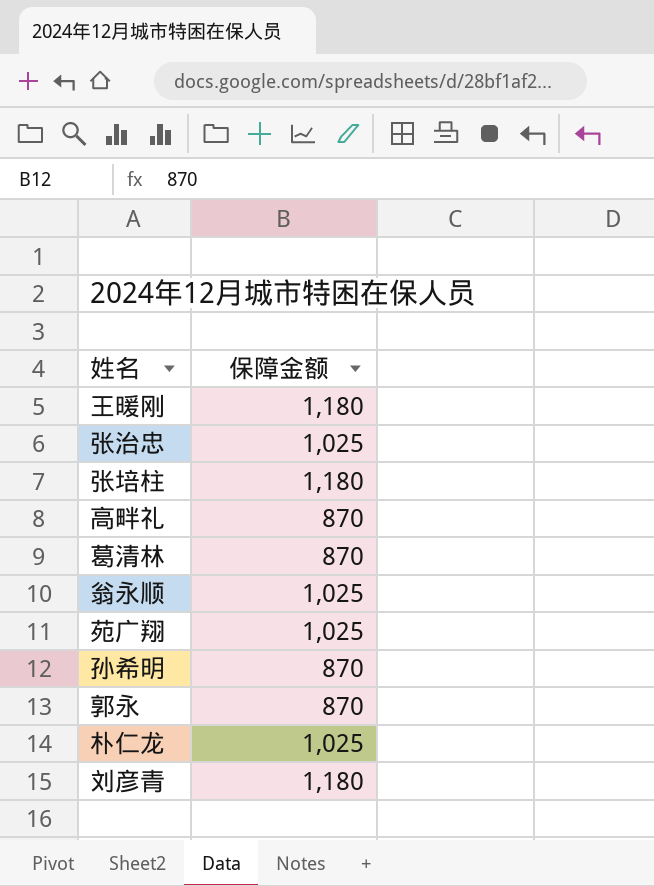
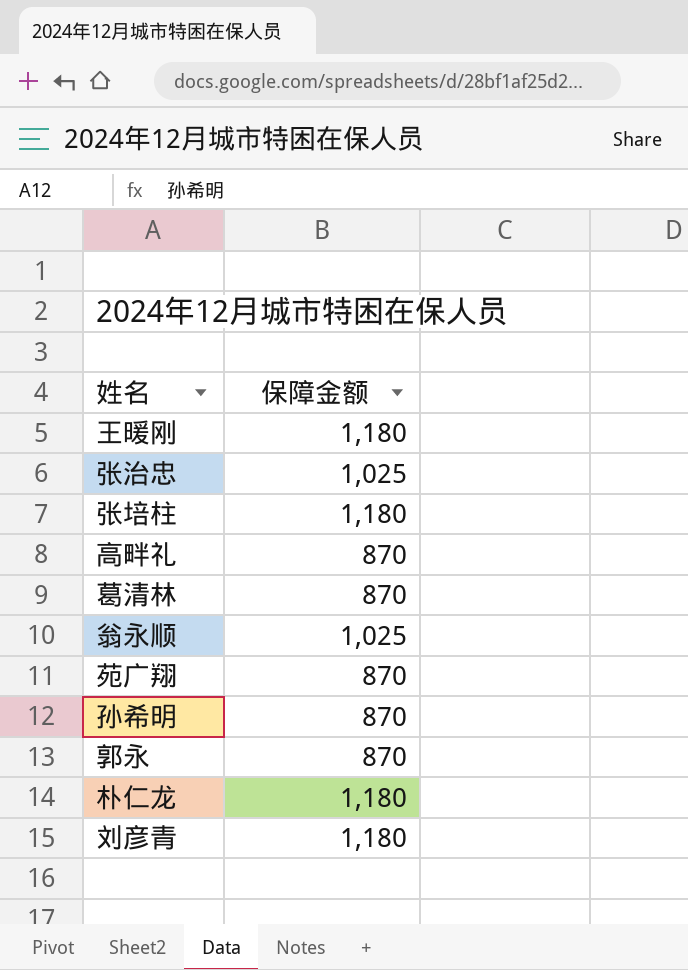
苑广翔 | 保障金额: 1,025 -> 870
朴仁龙 | 保障金额: 1,025 -> 1,180

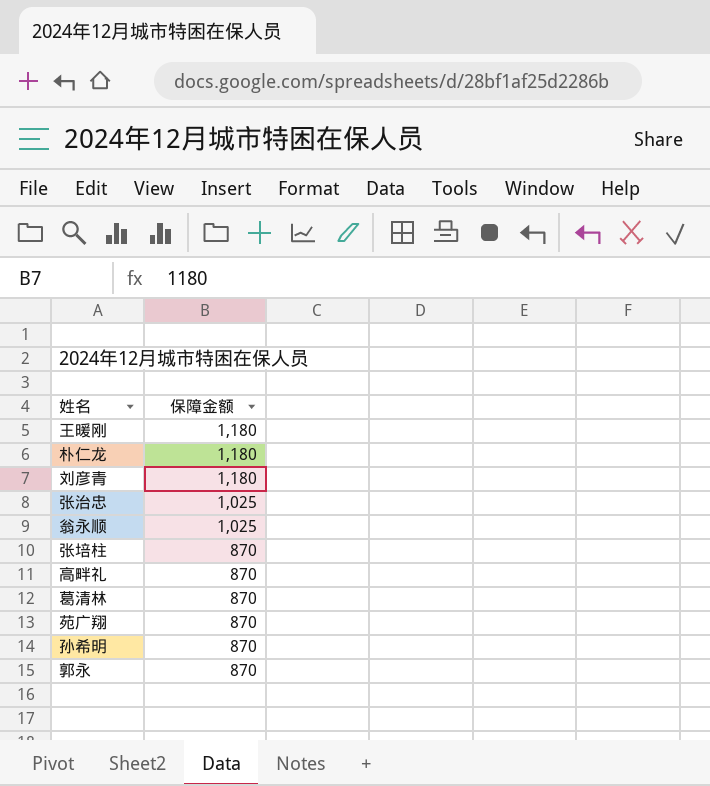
row order: none -> 保障金额 descending
张培柱 | 保障金额: 1,180 -> 870

